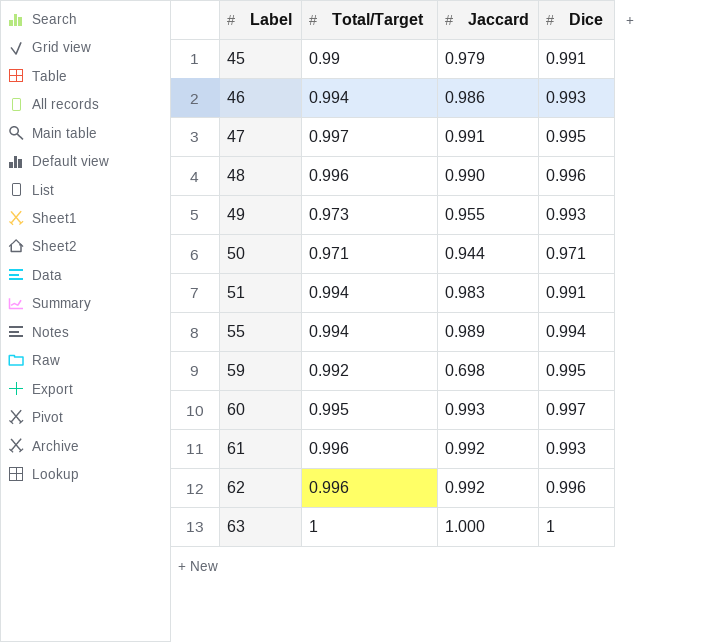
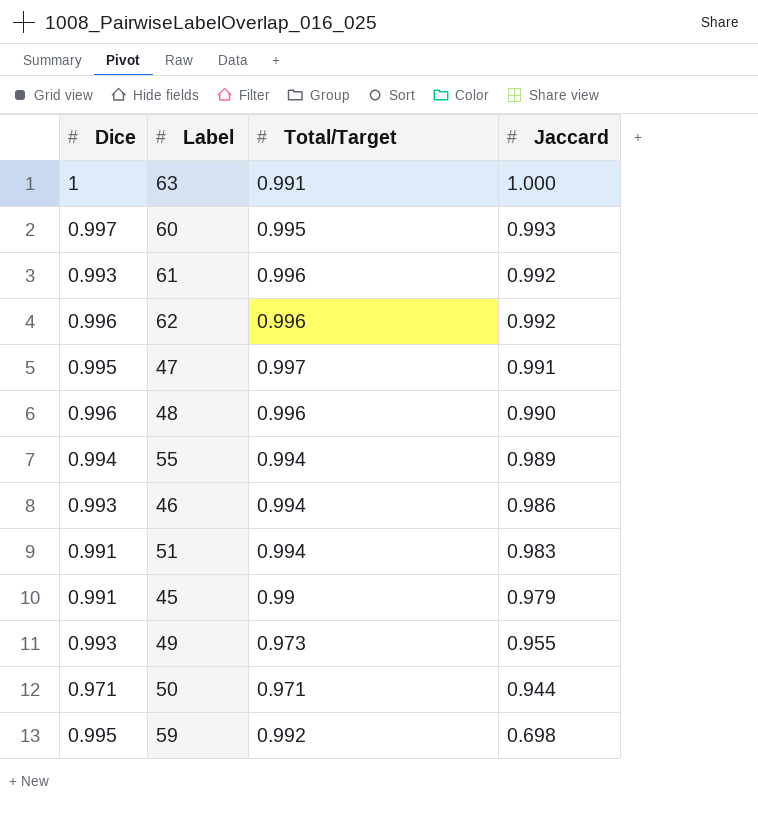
row order: Label ascending -> Jaccard descending
column Dice | position: 4 -> 1
63 | Total/Target: 1 -> 0.991

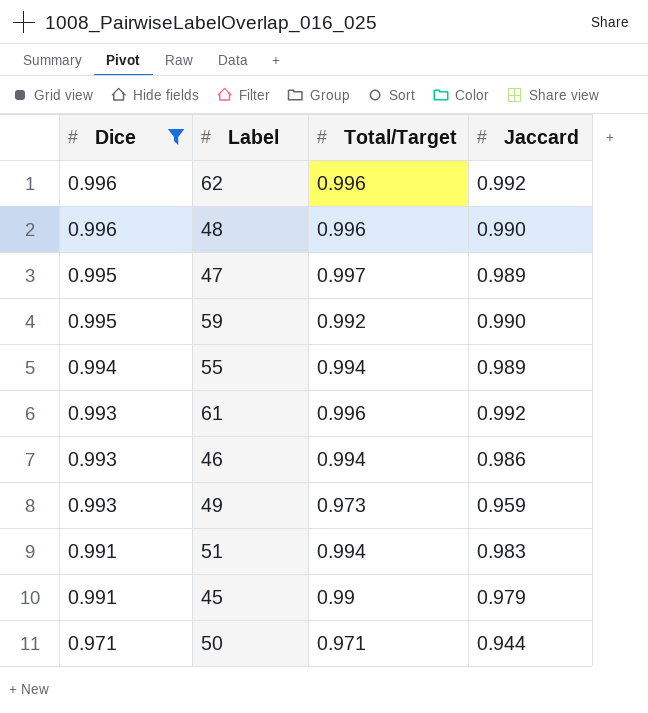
filter: none -> Dice <= 0.996
row order: Jaccard descending -> Dice descending
47 | Jaccard: 0.991 -> 0.989
59 | Jaccard: 0.698 -> 0.990
49 | Jaccard: 0.955 -> 0.959

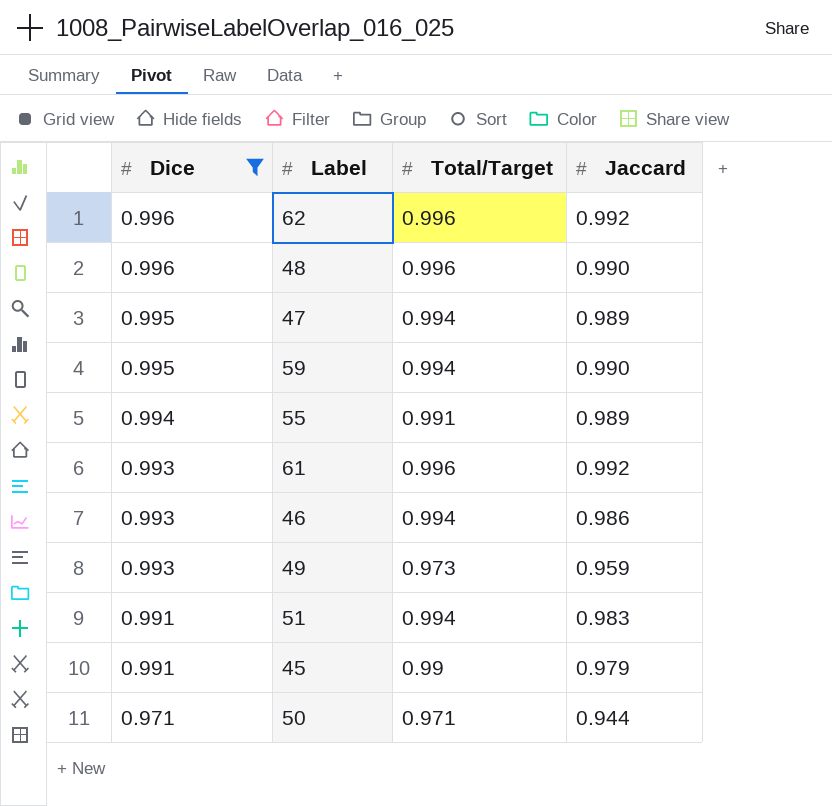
47 | Total/Target: 0.997 -> 0.994
59 | Total/Target: 0.992 -> 0.994
55 | Total/Target: 0.994 -> 0.991

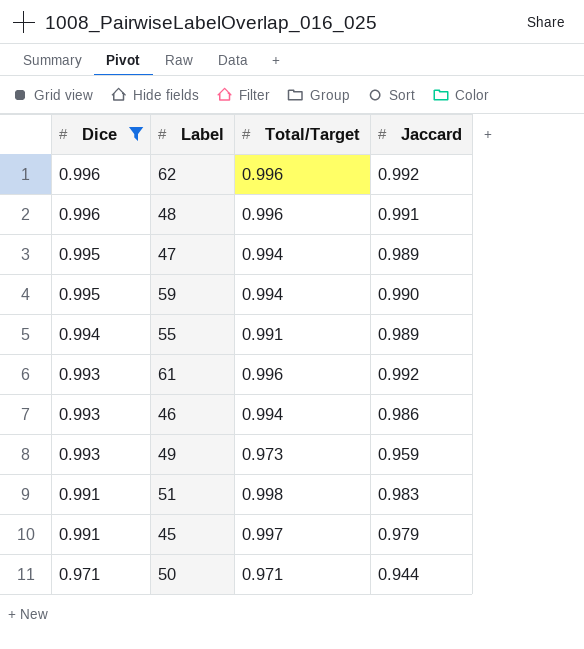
48 | Jaccard: 0.990 -> 0.991
51 | Total/Target: 0.994 -> 0.998
45 | Total/Target: 0.99 -> 0.997

